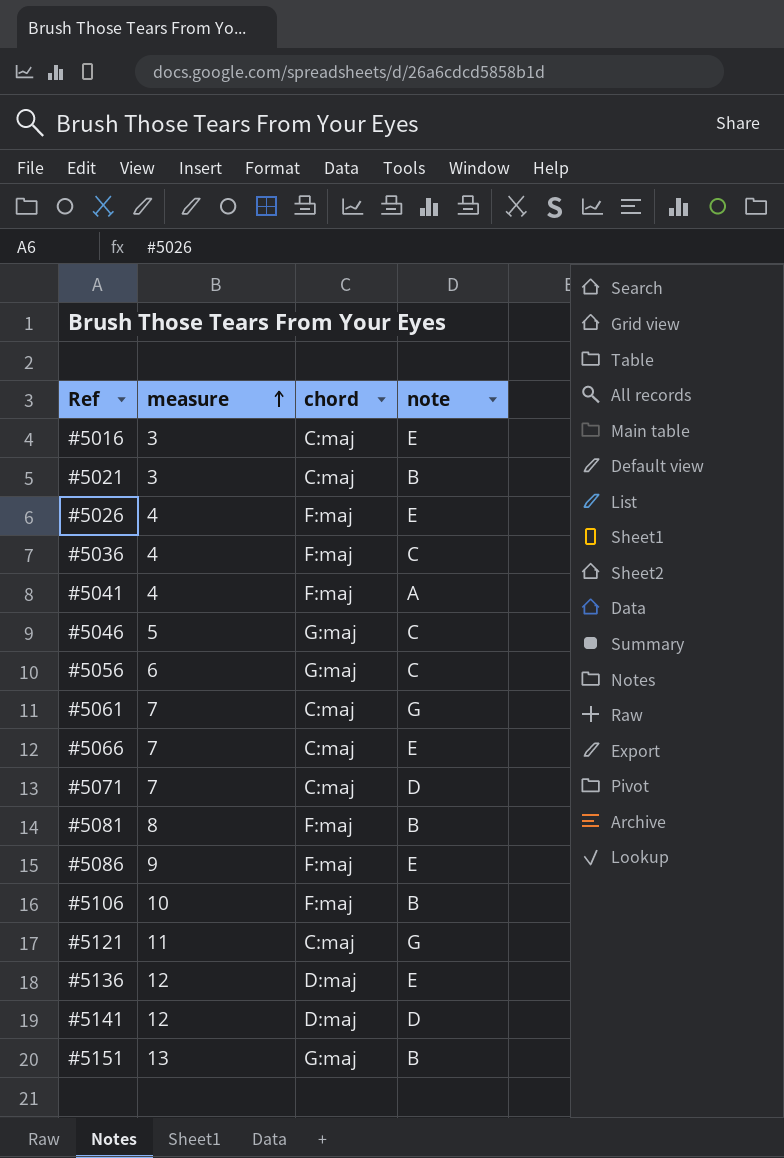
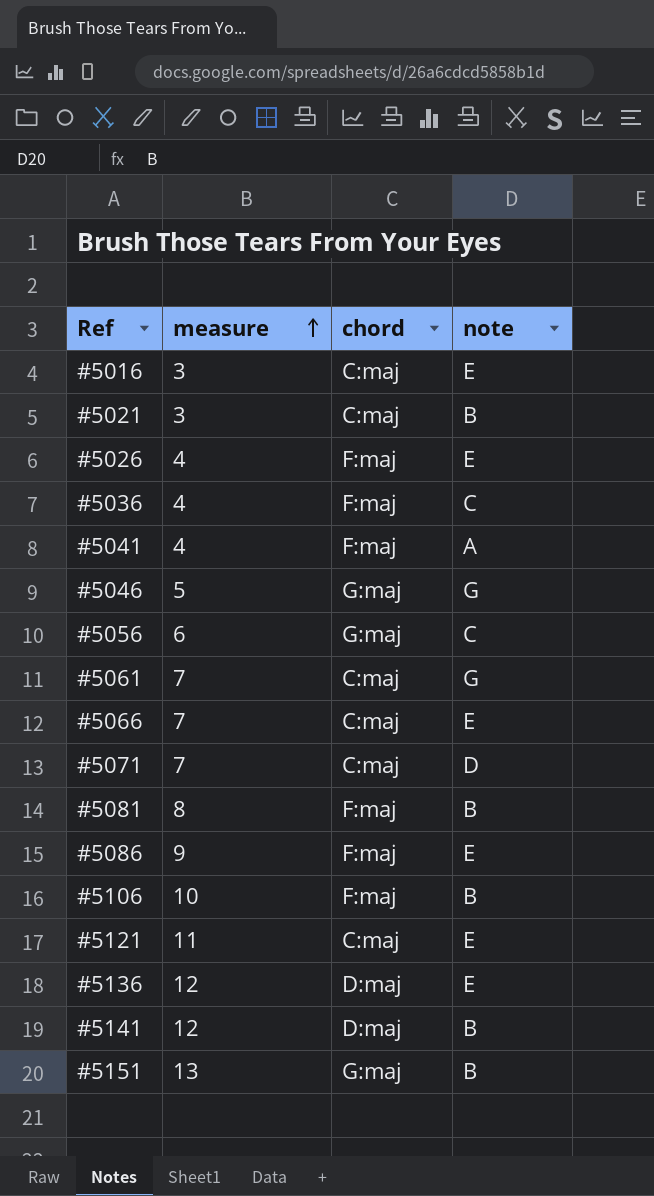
#5046 | note: C -> G
#5121 | note: G -> E
#5141 | note: D -> B

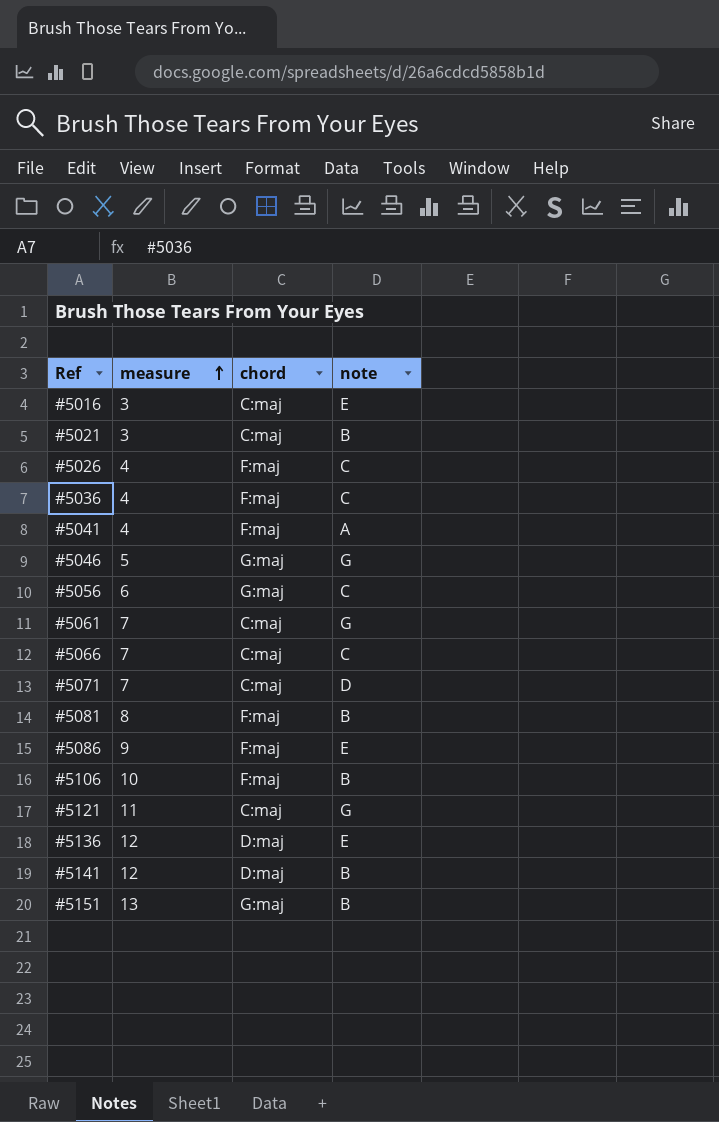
#5026 | note: E -> C
#5066 | note: E -> C
#5121 | note: E -> G

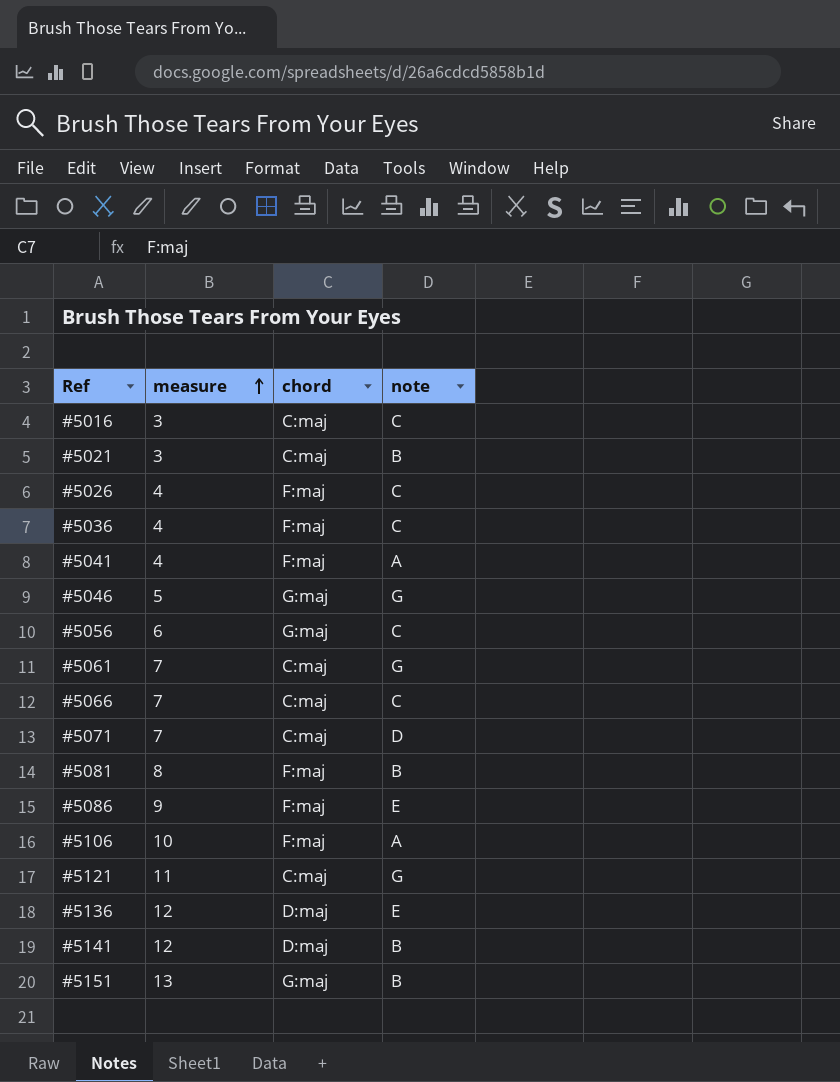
#5016 | note: E -> C
#5106 | note: B -> A

